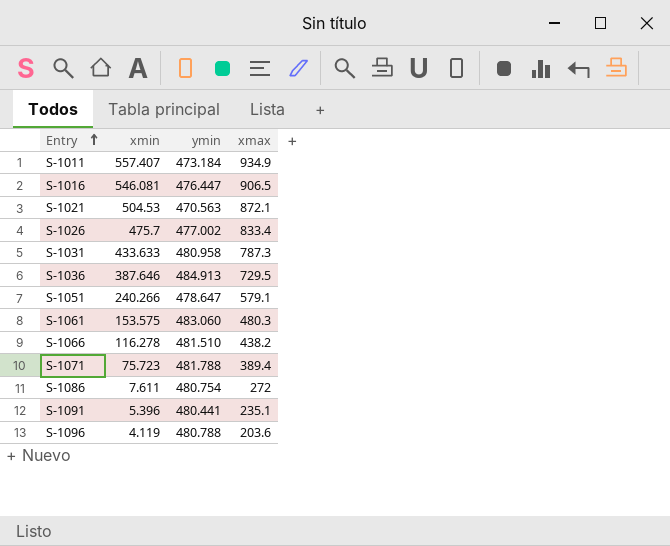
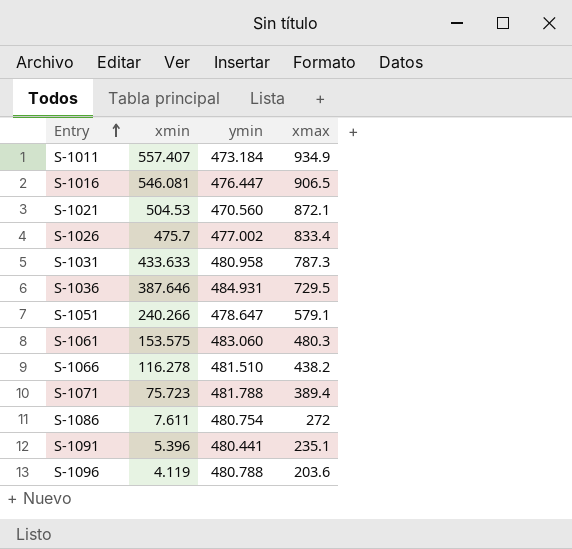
S-1021 | ymin: 470.563 -> 470.560
S-1036 | ymin: 484.913 -> 484.931

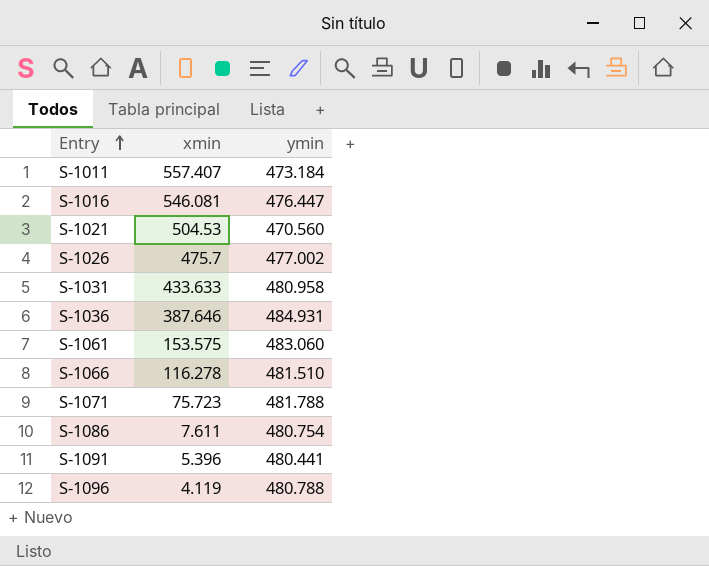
column xmax | position: 4 -> none
row S-1051: 240.266 | 478.647 | 579.1 -> none

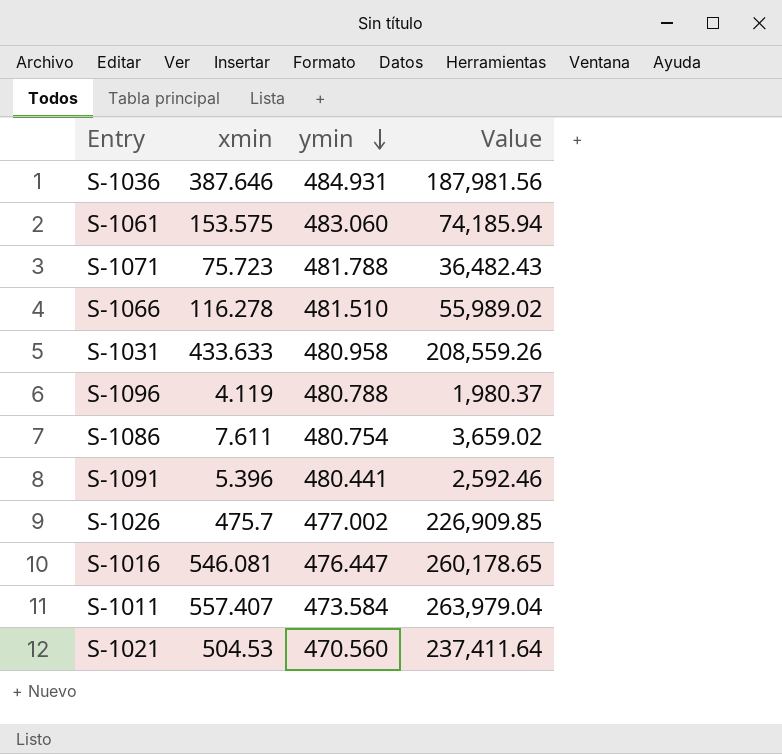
row order: Entry ascending -> ymin descending
column Value | formula: none -> [xmin] * [ymin]
S-1011 | ymin: 473.184 -> 473.584

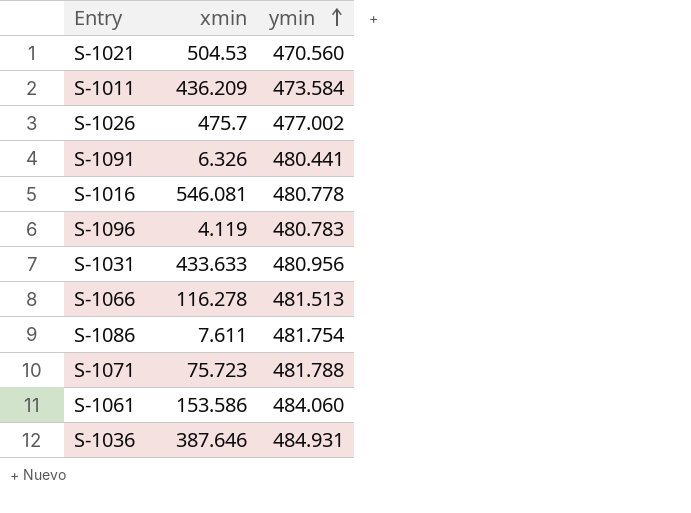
row order: ymin descending -> ymin ascending
column Value | formula: [xmin] * [ymin] -> none
S-1011 | xmin: 557.407 -> 436.209
S-1091 | xmin: 5.396 -> 6.326
S-1016 | ymin: 476.447 -> 480.778
S-1096 | ymin: 480.788 -> 480.783
S-1031 | ymin: 480.958 -> 480.956
S-1066 | ymin: 481.510 -> 481.513
S-1086 | ymin: 480.754 -> 481.754
S-1061 | xmin: 153.575 -> 153.586
S-1061 | ymin: 483.060 -> 484.060

